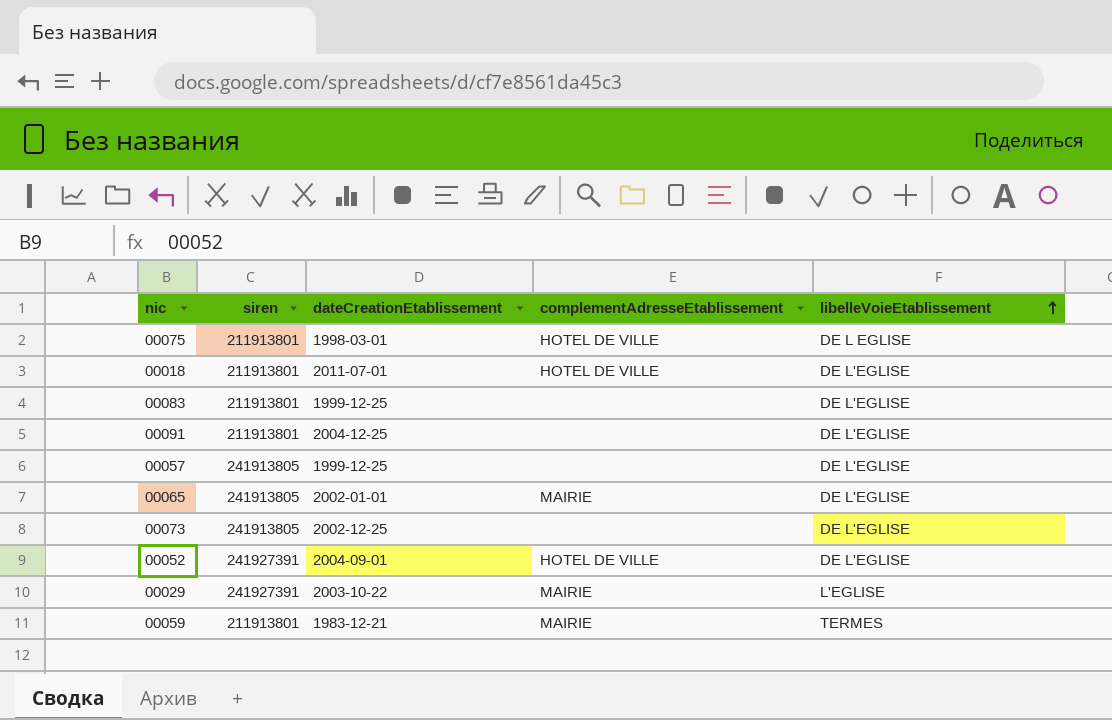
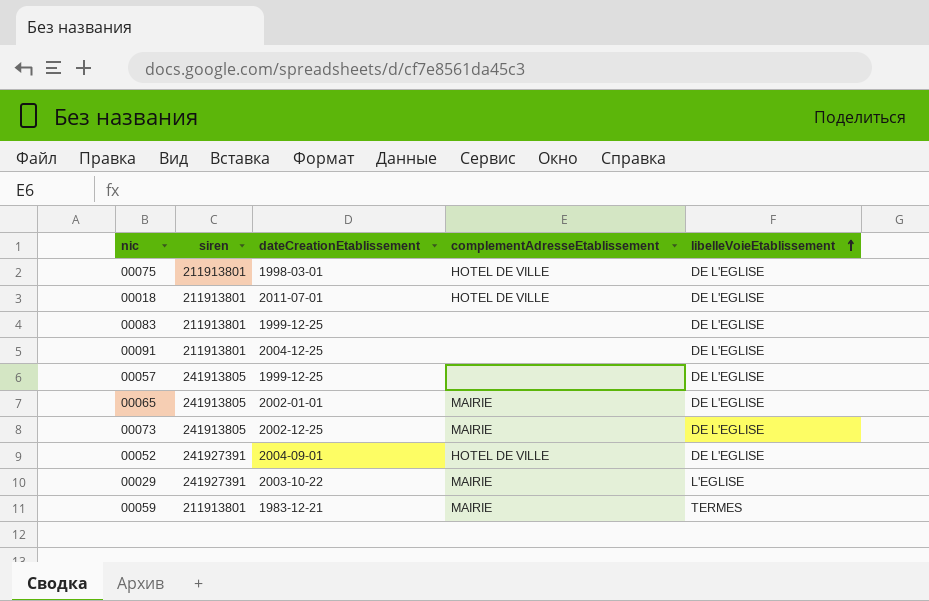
00075 | libelleVoieEtablissement: DE L EGLISE -> DE L'EGLISE
00073 | complementAdresseEtablissement: none -> MAIRIE

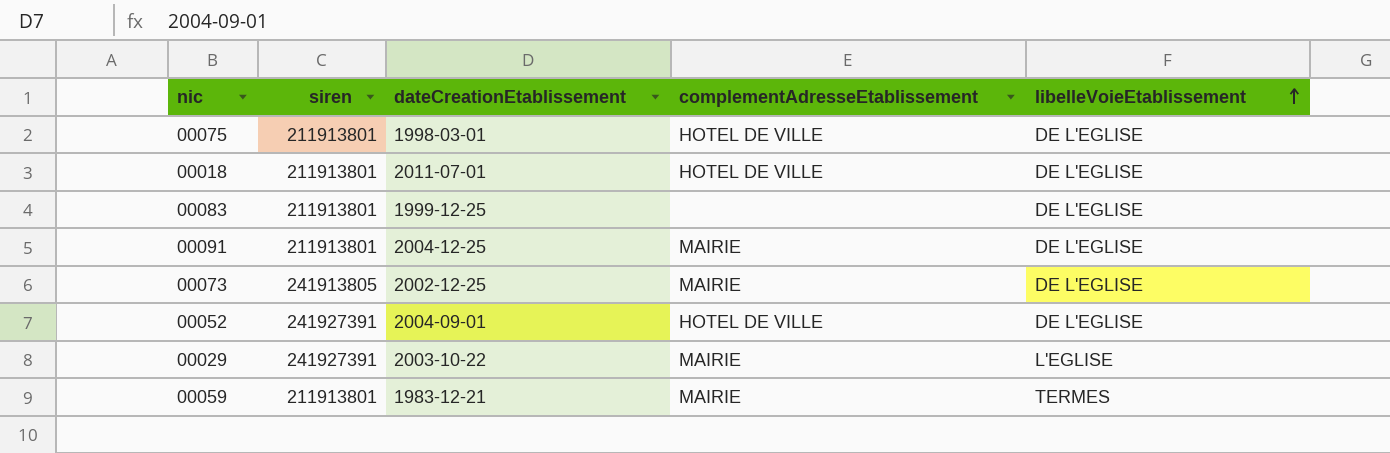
row 00057: 241913805 | 1999-12-25 | none | DE L'EGLISE -> none
row 00065: 241913805 | 2002-01-01 | MAIRIE | DE L'EGLISE -> none
00091 | complementAdresseEtablissement: none -> MAIRIE

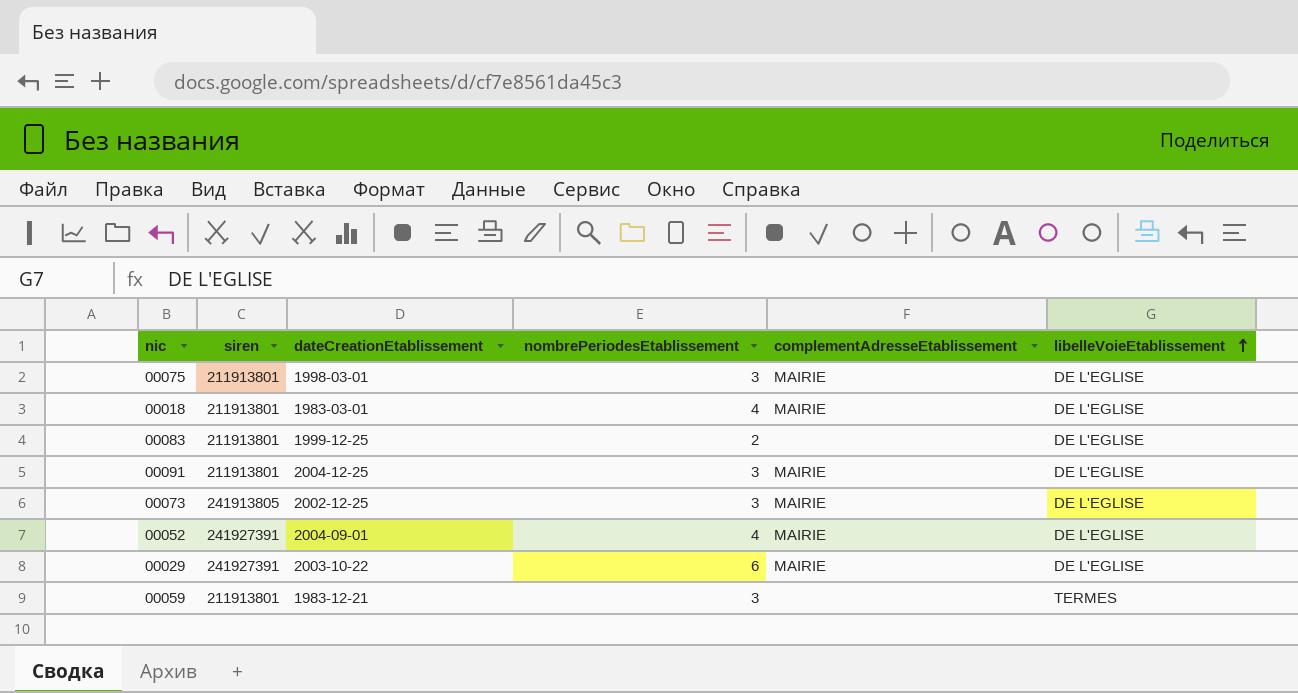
column nombrePeriodesEtablissement | position: none -> 4
00075 | complementAdresseEtablissement: HOTEL DE VILLE -> MAIRIE
00018 | dateCreationEtablissement: 2011-07-01 -> 1983-03-01
00018 | complementAdresseEtablissement: HOTEL DE VILLE -> MAIRIE
00052 | complementAdresseEtablissement: HOTEL DE VILLE -> MAIRIE
00029 | libelleVoieEtablissement: L'EGLISE -> DE L'EGLISE
00059 | complementAdresseEtablissement: MAIRIE -> none

